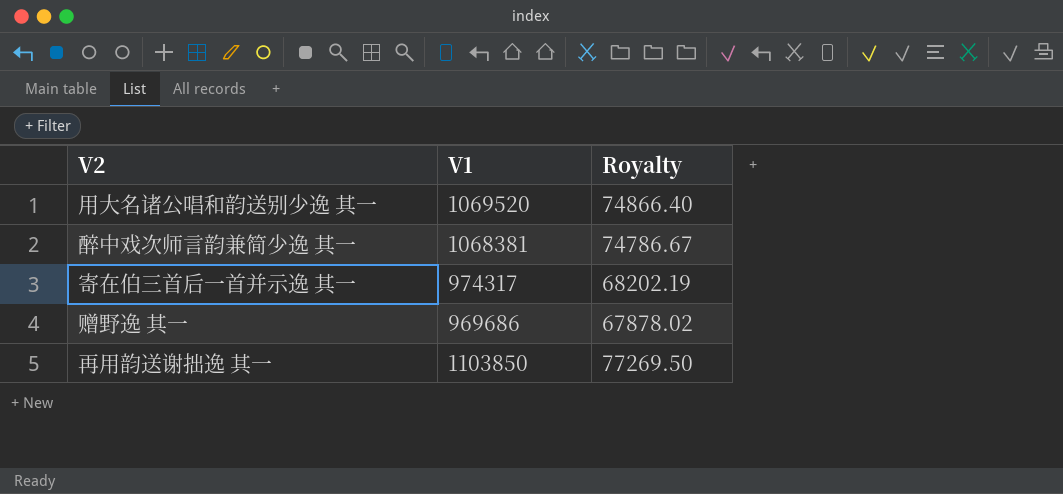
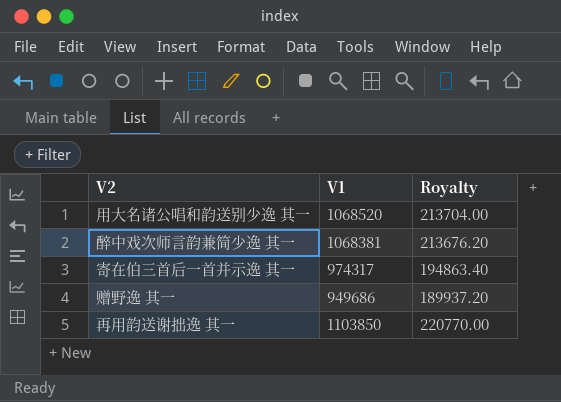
column Royalty | formula: [V1] * 0.07 -> [V1] * 0.2
用大名诸公唱和韵送别少逸 其一 | V1: 1069520 -> 1068520
赠野逸 其一 | V1: 969686 -> 949686

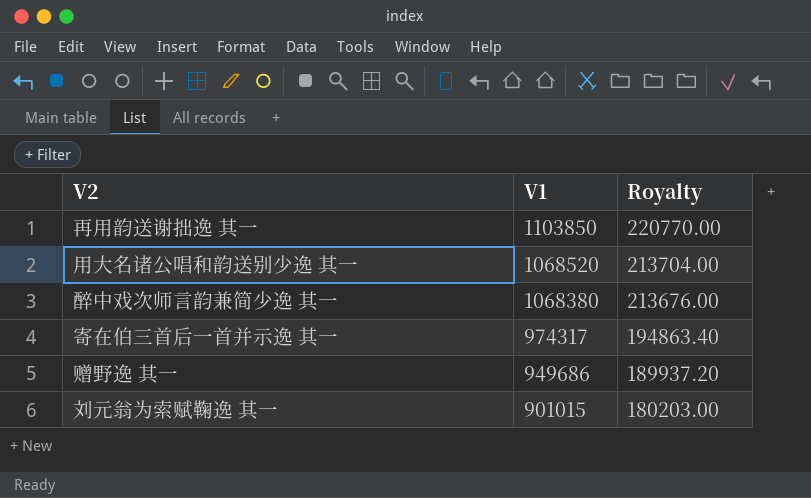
row order: none -> V1 descending
醉中戏次师言韵兼简少逸 其一 | V1: 1068381 -> 1068380
醉中戏次师言韵兼简少逸 其一 | Royalty: 213676.20 -> 213676.00
row 刘元翁为索赋鞠逸 其一: none -> 901015 | 180203.00

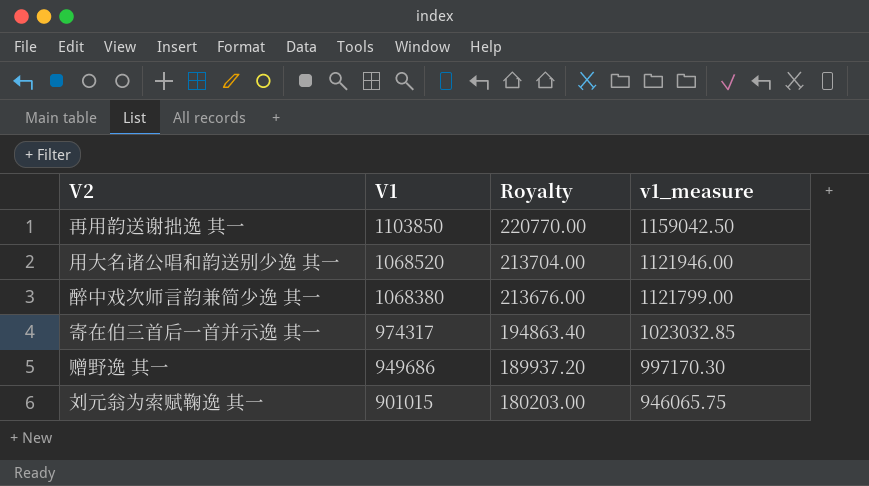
column v1_measure | formula: none -> [V1] * 1.05

